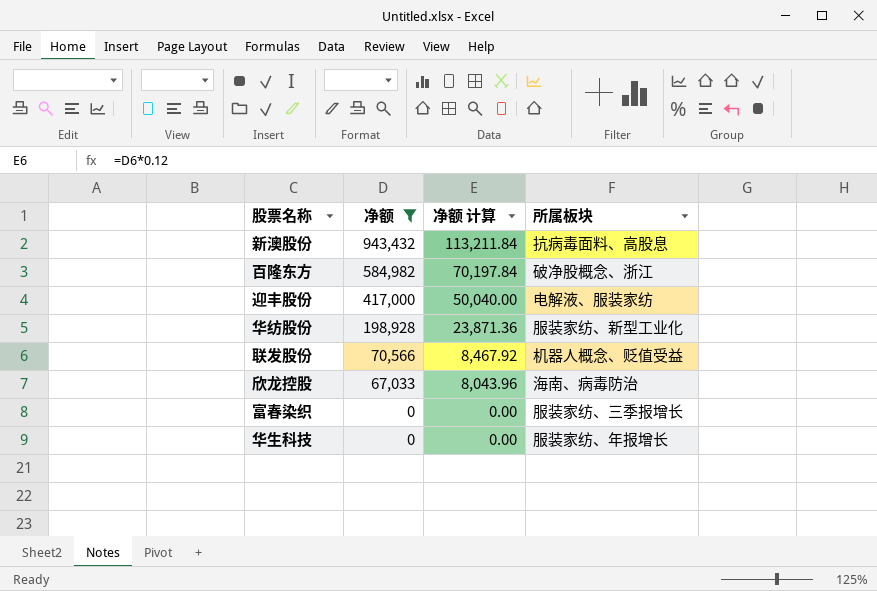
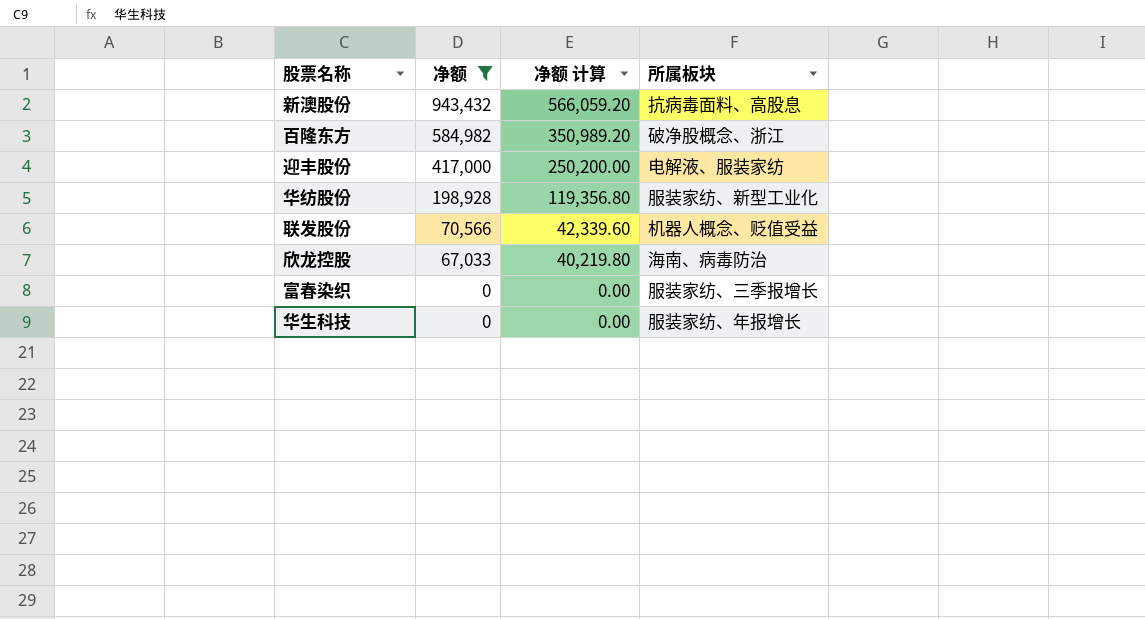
column 净额 计算 | formula: [净额] * 0.12 -> [净额] * 0.6

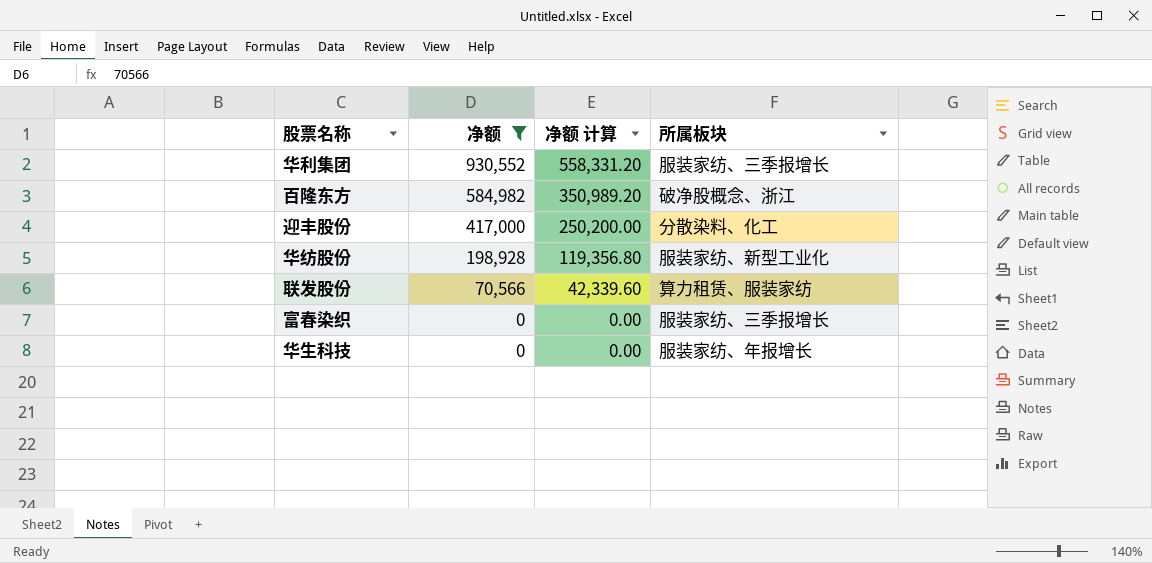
row 新澳股份: 943,432 | 566,059.20 | 抗病毒面料、高股息 -> none
row 欣龙控股: 67,033 | 40,219.80 | 海南、病毒防治 -> none
row 华利集团: none -> 930,552 | 558,331.20 | 服装家纺、三季报增长
迎丰股份 | 所属板块: 电解液、服装家纺 -> 分散染料、化工
联发股份 | 所属板块: 机器人概念、贬值受益 -> 算力租赁、服装家纺

